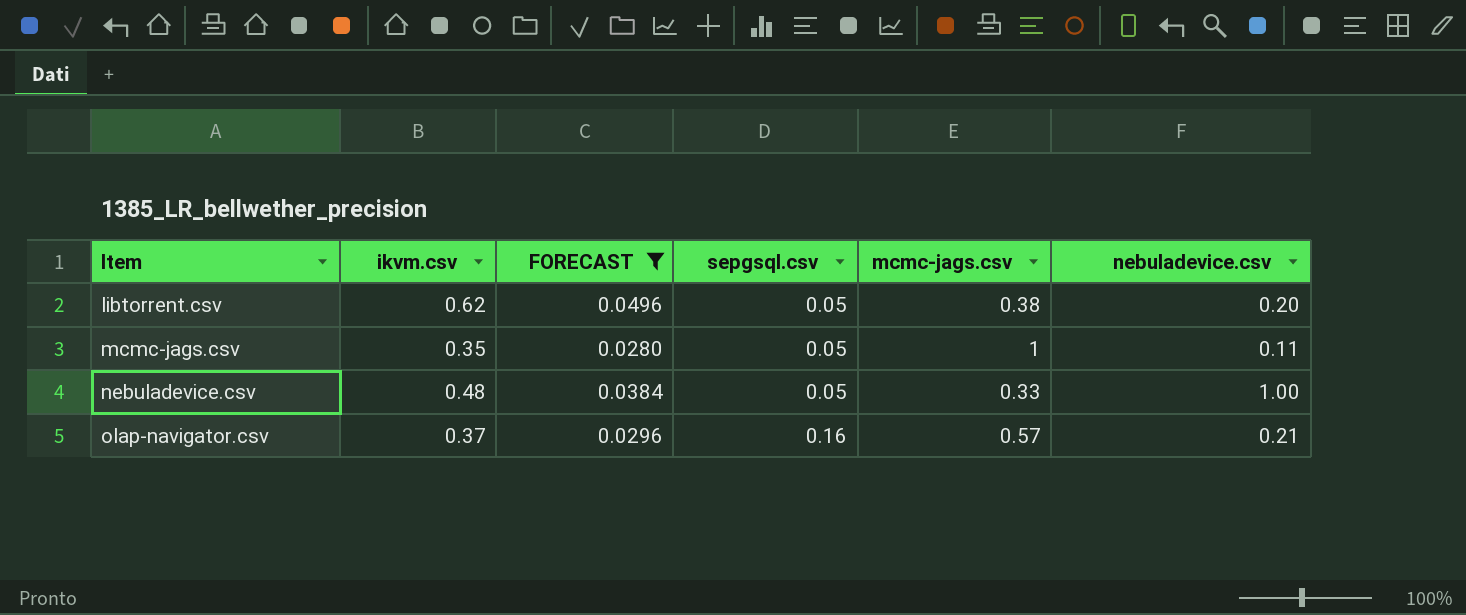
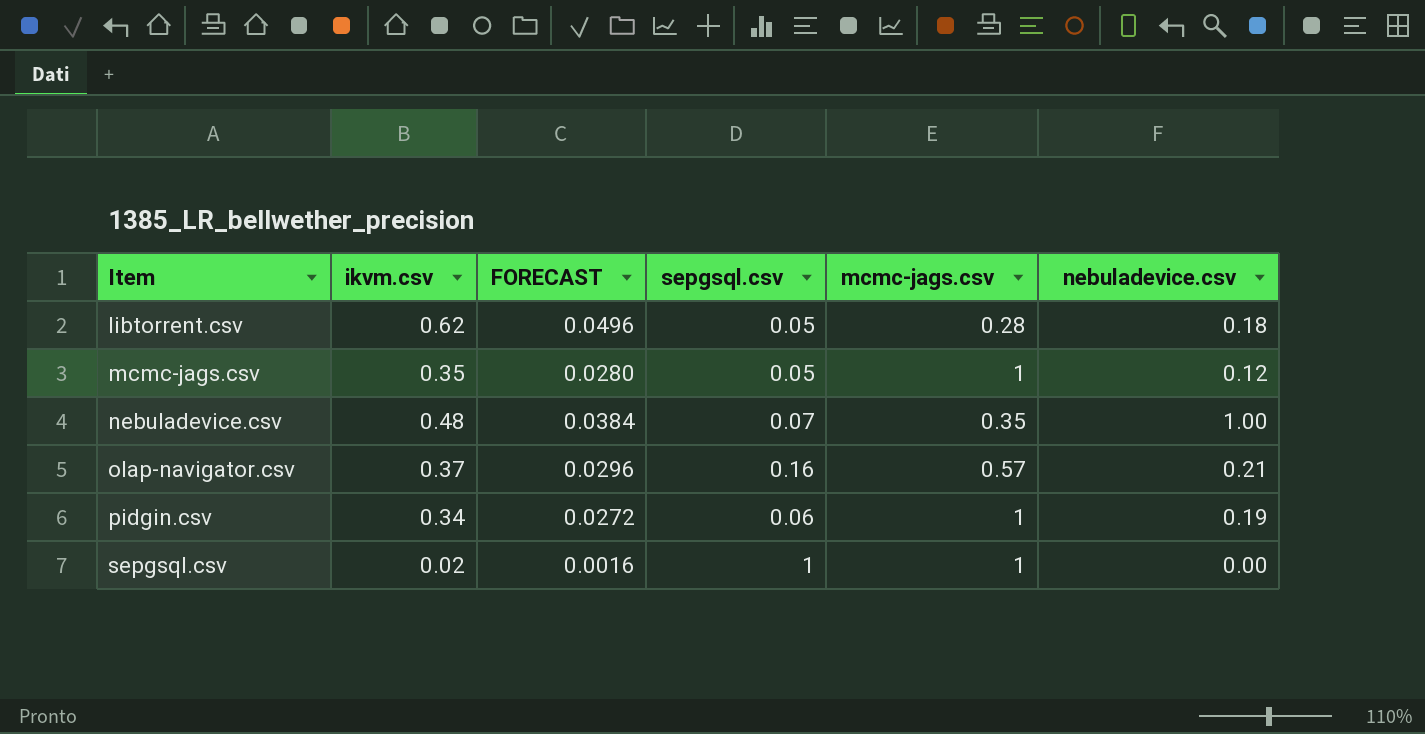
filter: FORECAST >= 0.0280 -> none
libtorrent.csv | mcmc-jags.csv: 0.38 -> 0.28
libtorrent.csv | nebuladevice.csv: 0.20 -> 0.18
mcmc-jags.csv | nebuladevice.csv: 0.11 -> 0.12
nebuladevice.csv | sepgsql.csv: 0.05 -> 0.07
nebuladevice.csv | mcmc-jags.csv: 0.33 -> 0.35

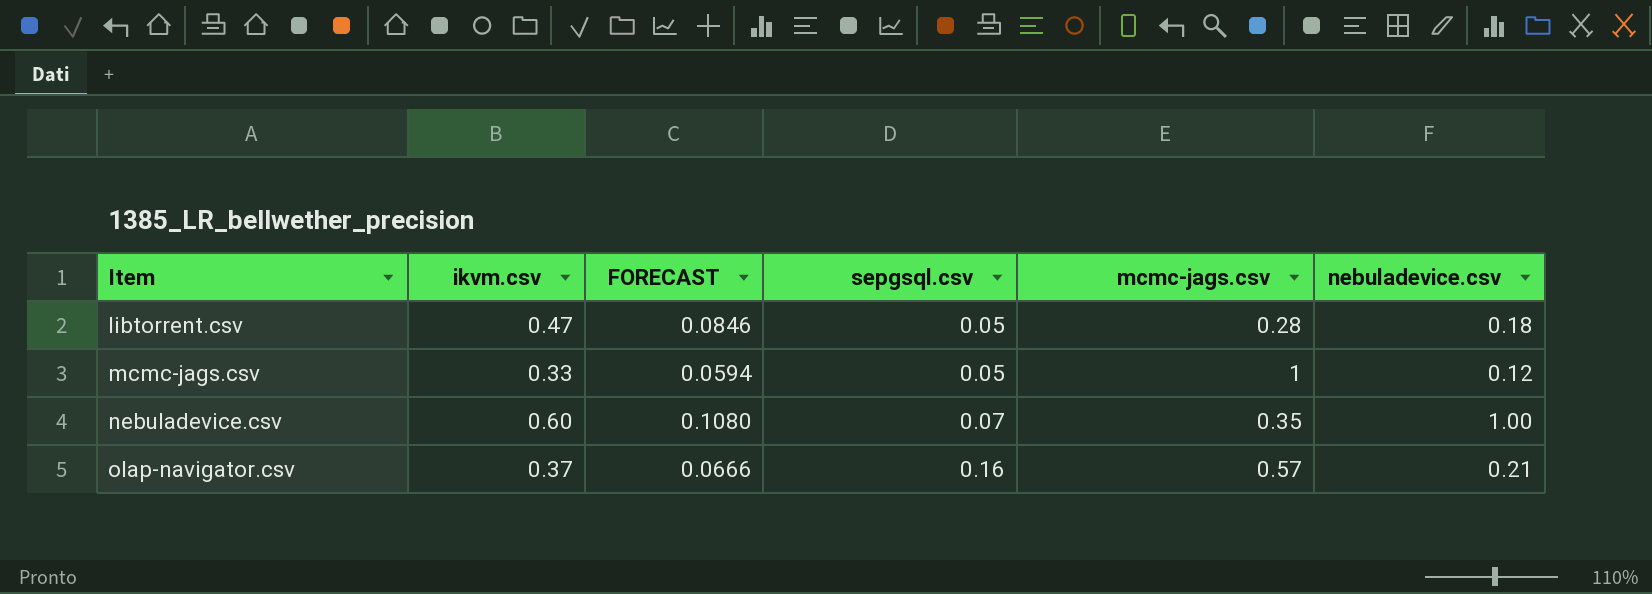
column FORECAST | formula: [ikvm.csv] * 0.08 -> [ikvm.csv] * 0.18
row pidgin.csv: 0.34 | 0.0272 | 0.06 | 1 | 0.19 -> none
row sepgsql.csv: 0.02 | 0.0016 | 1 | 1 | 0.00 -> none
libtorrent.csv | ikvm.csv: 0.62 -> 0.47
mcmc-jags.csv | ikvm.csv: 0.35 -> 0.33
nebuladevice.csv | ikvm.csv: 0.48 -> 0.60

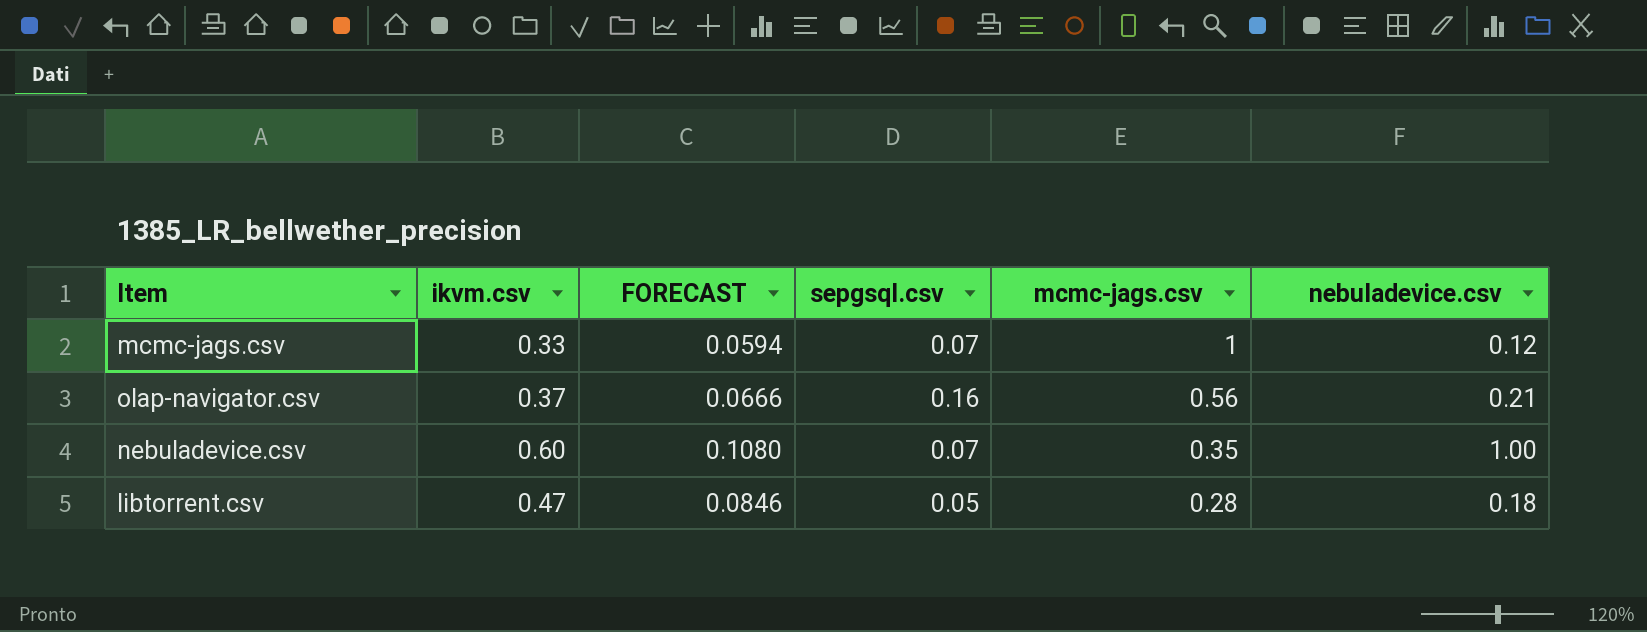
row order: Item ascending -> mcmc-jags.csv descending
mcmc-jags.csv | sepgsql.csv: 0.05 -> 0.07
olap-navigator.csv | mcmc-jags.csv: 0.57 -> 0.56

